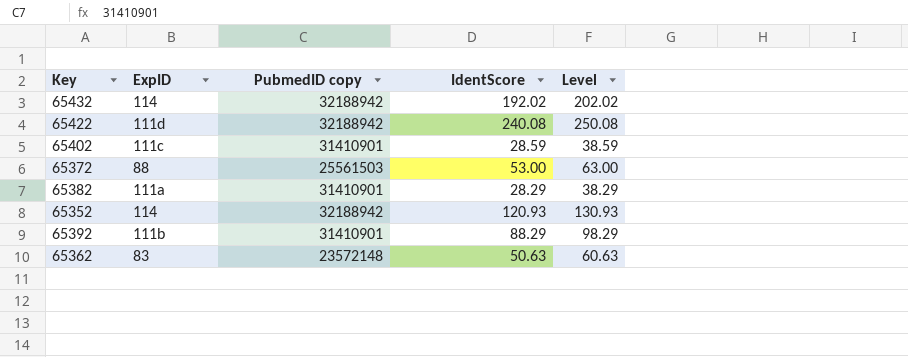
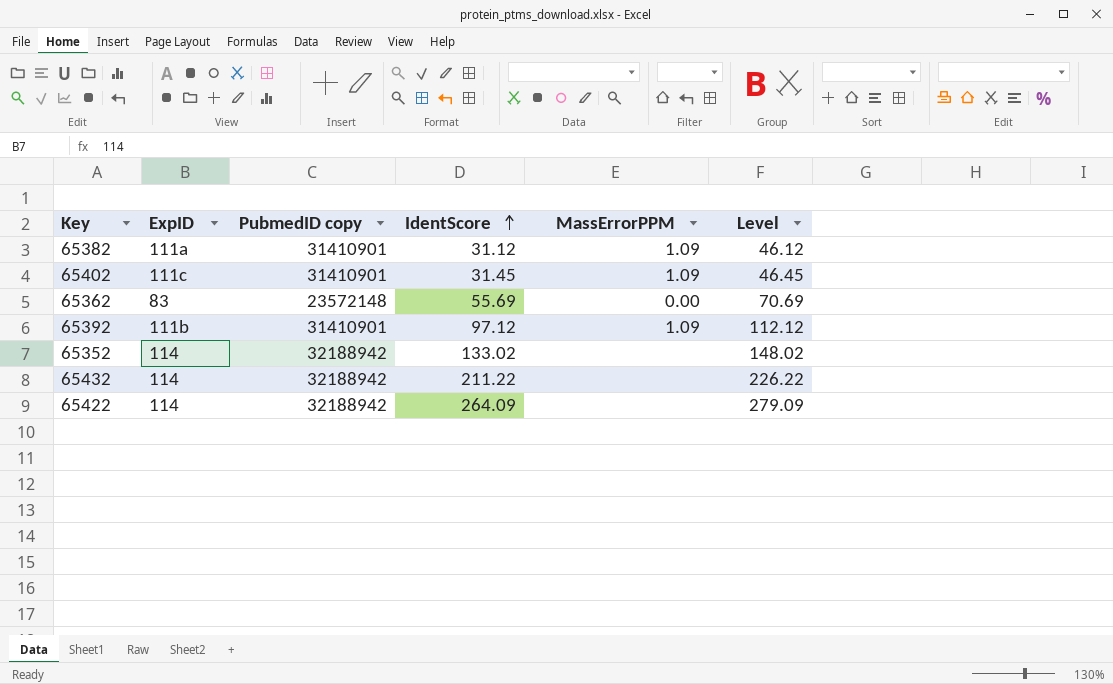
row order: none -> IdentScore ascending
column MassErrorPPM | position: none -> 5
column Level | formula: [IdentScore] + 10 -> [IdentScore] + 15
row 65372: 88 | 25561503 | 53.00 | 63.00 -> none
65382 | IdentScore: 28.29 -> 31.12
65402 | IdentScore: 28.59 -> 31.45
65362 | IdentScore: 50.63 -> 55.69
65392 | IdentScore: 88.29 -> 97.12
65352 | IdentScore: 120.93 -> 133.02
65432 | IdentScore: 192.02 -> 211.22
65422 | ExpID: 111d -> 114
65422 | IdentScore: 240.08 -> 264.09

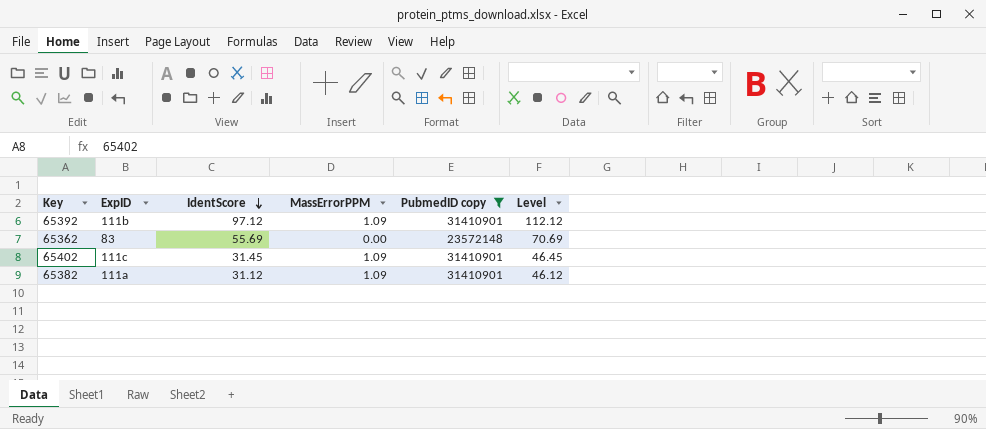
filter: none -> PubmedID copy != 32188942
row order: IdentScore ascending -> IdentScore descending
column PubmedID copy | position: 3 -> 5

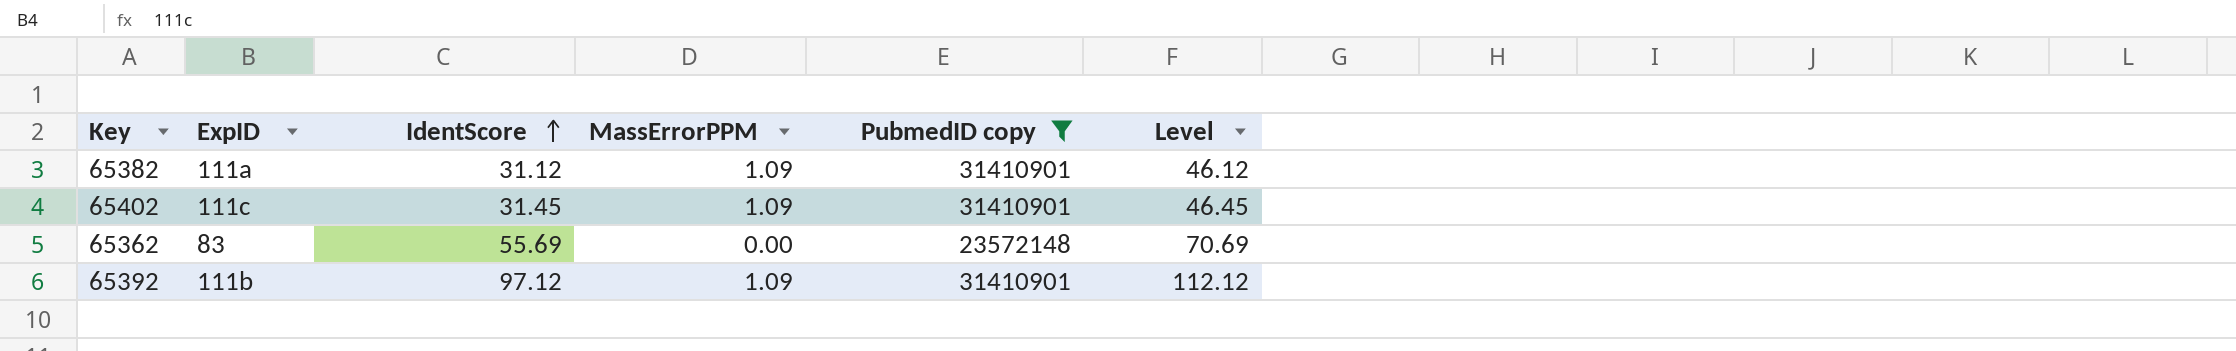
row order: IdentScore descending -> IdentScore ascending

